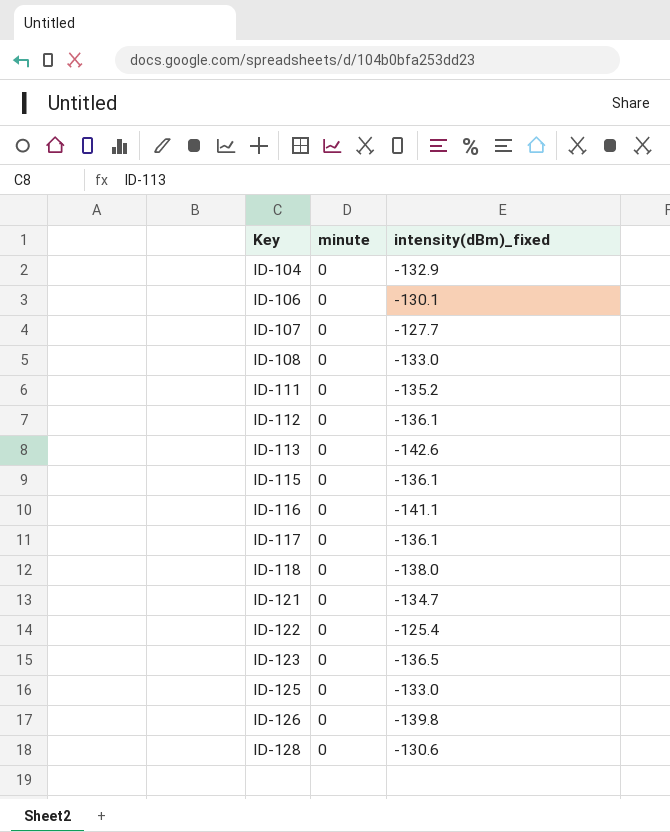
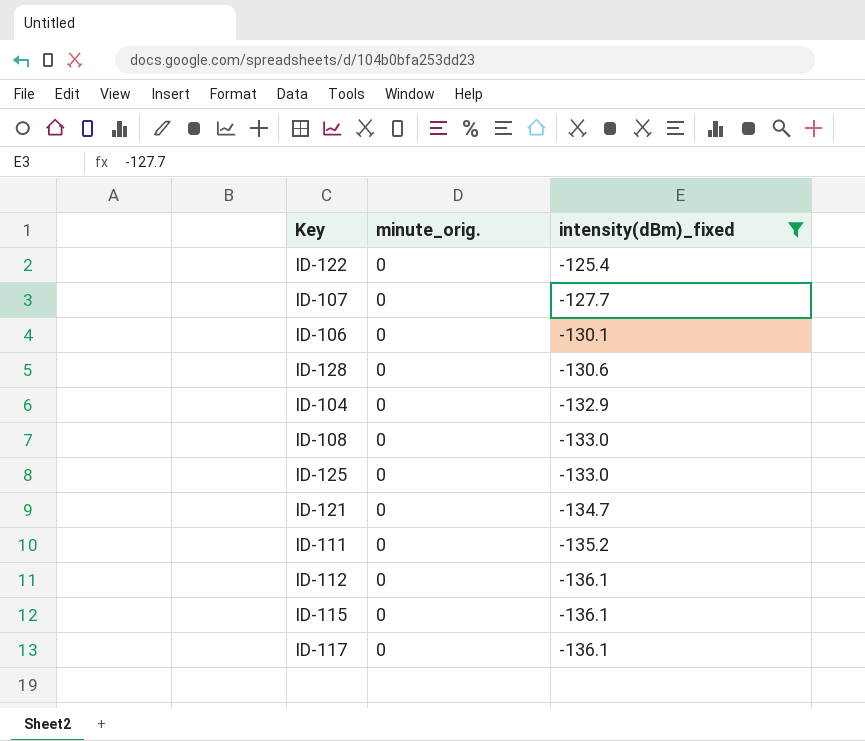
filter: none -> intensity(dBm)_fixed >= -136.1
row order: Key ascending -> intensity(dBm)_fixed descending
column name: minute -> minute_orig.

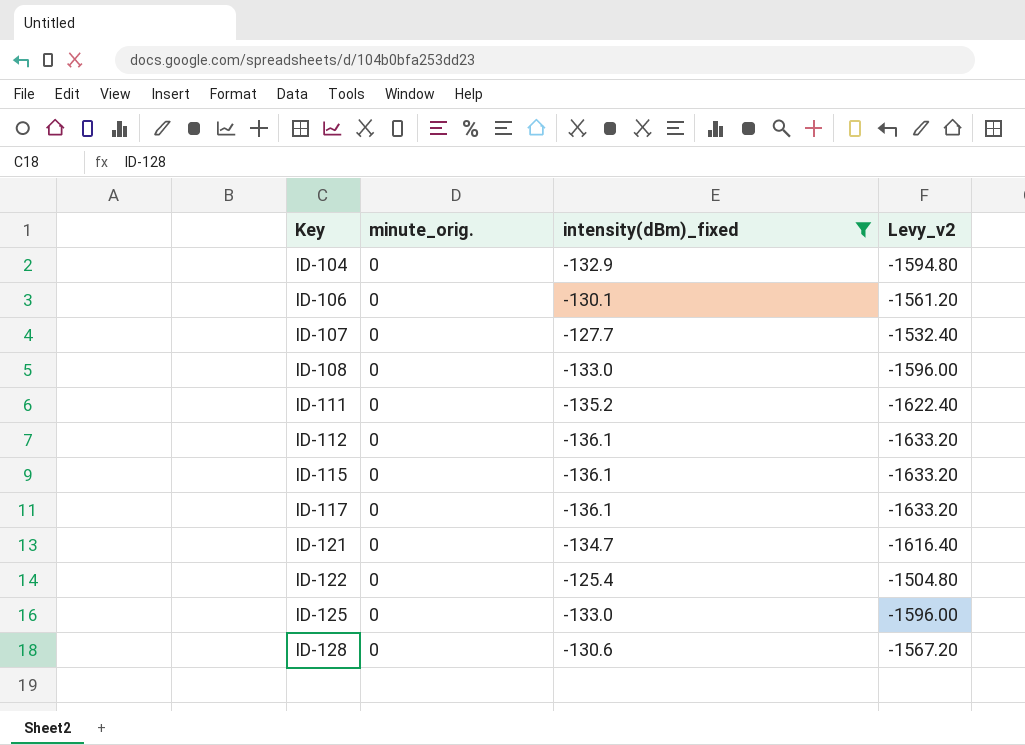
row order: intensity(dBm)_fixed descending -> Key ascending
column Levy_v2 | formula: none -> [intensity(dBm)_fixed] * 12

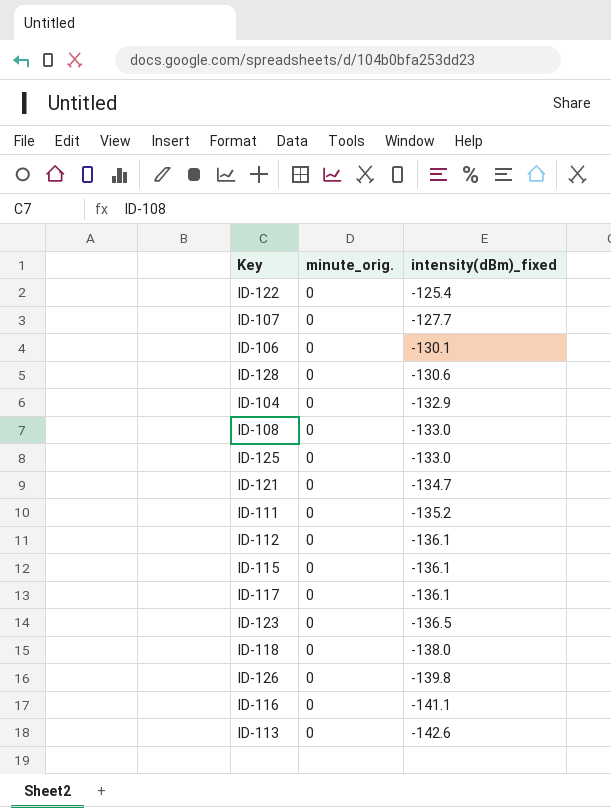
filter: intensity(dBm)_fixed >= -136.1 -> none
row order: Key ascending -> intensity(dBm)_fixed descending
column Levy_v2 | formula: [intensity(dBm)_fixed] * 12 -> none

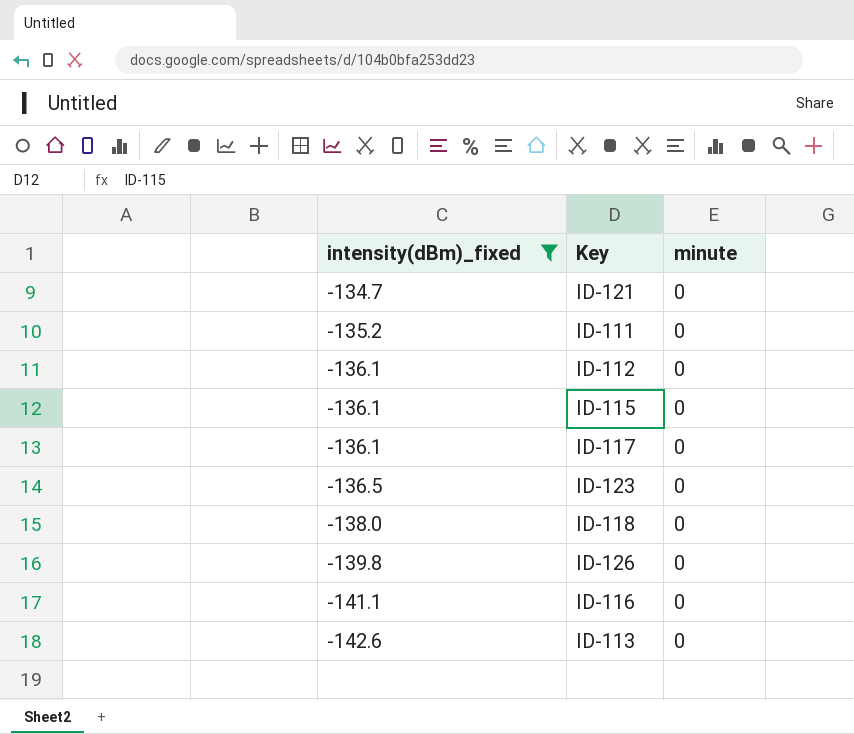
filter: none -> intensity(dBm)_fixed <= -134.7
column intensity(dBm)_fixed | position: 3 -> 1
column name: minute_orig. -> minute

